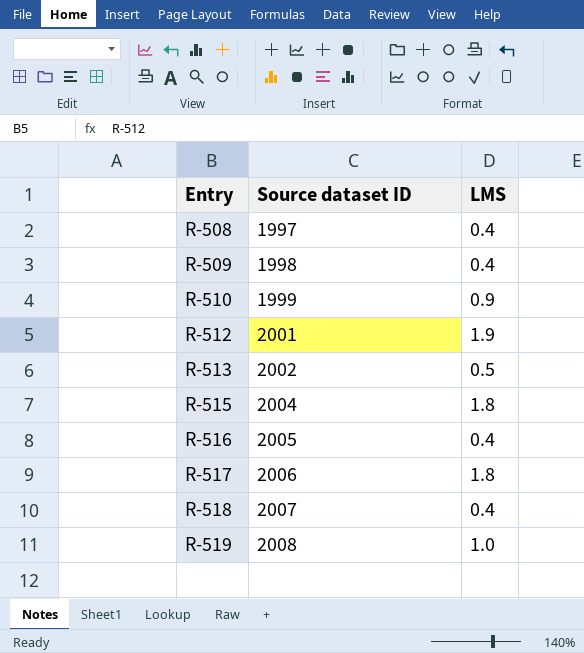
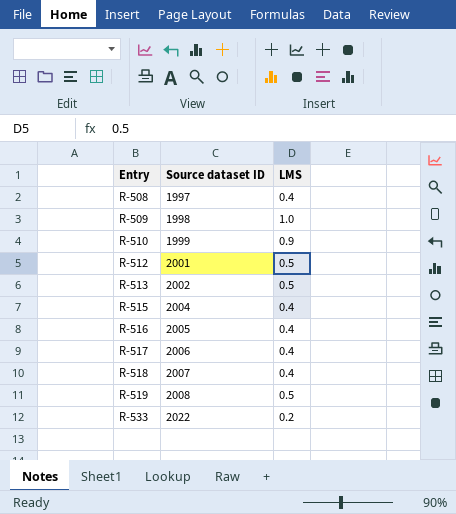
R-509 | LMS: 0.4 -> 1.0
R-512 | LMS: 1.9 -> 0.5
R-515 | LMS: 1.8 -> 0.4
R-517 | LMS: 1.8 -> 0.4
R-519 | LMS: 1.0 -> 0.5
row R-533: none -> 2022 | 0.2

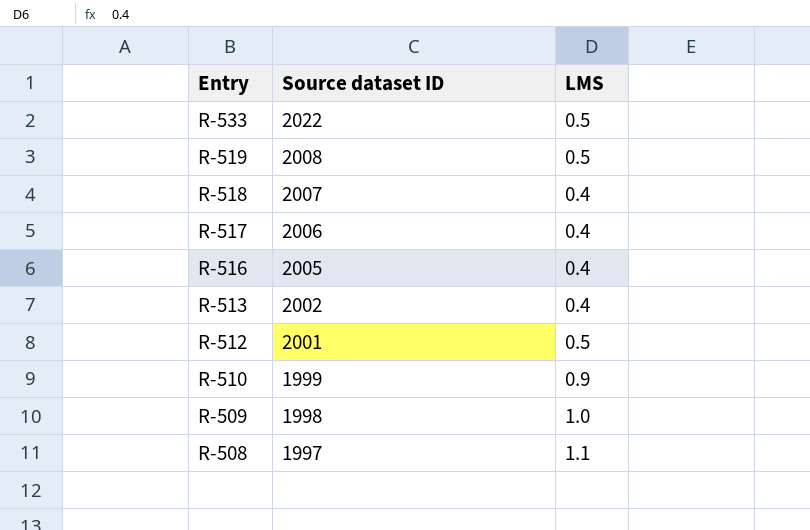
row order: Entry ascending -> Entry descending
row R-515: 2004 | 0.4 -> none
R-533 | LMS: 0.2 -> 0.5
R-513 | LMS: 0.5 -> 0.4
R-508 | LMS: 0.4 -> 1.1

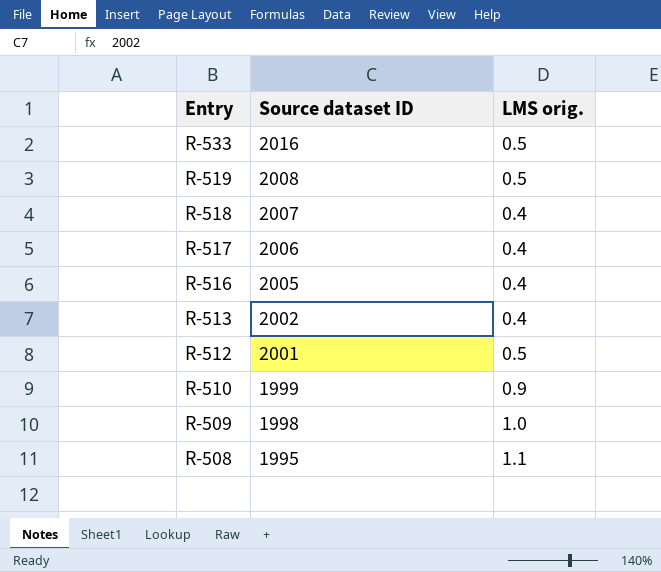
column name: LMS -> LMS orig.
R-533 | Source dataset ID: 2022 -> 2016
R-508 | Source dataset ID: 1997 -> 1995

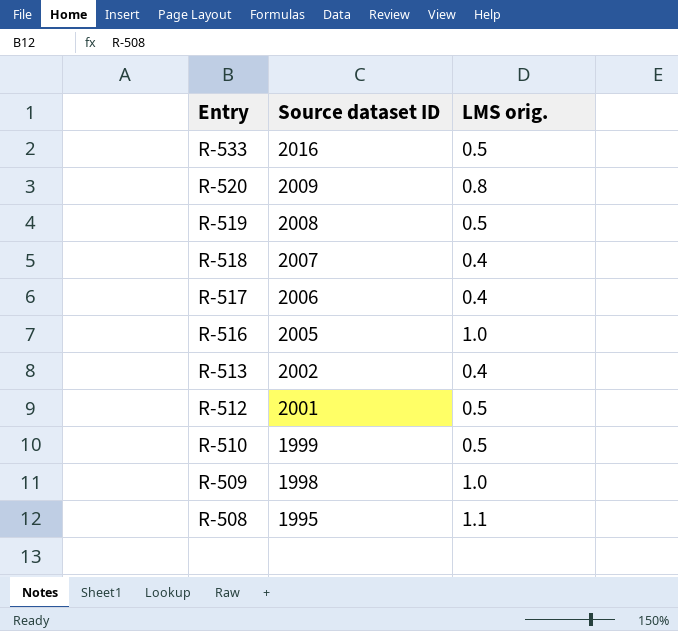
row R-520: none -> 2009 | 0.8
R-516 | LMS orig.: 0.4 -> 1.0
R-510 | LMS orig.: 0.9 -> 0.5

